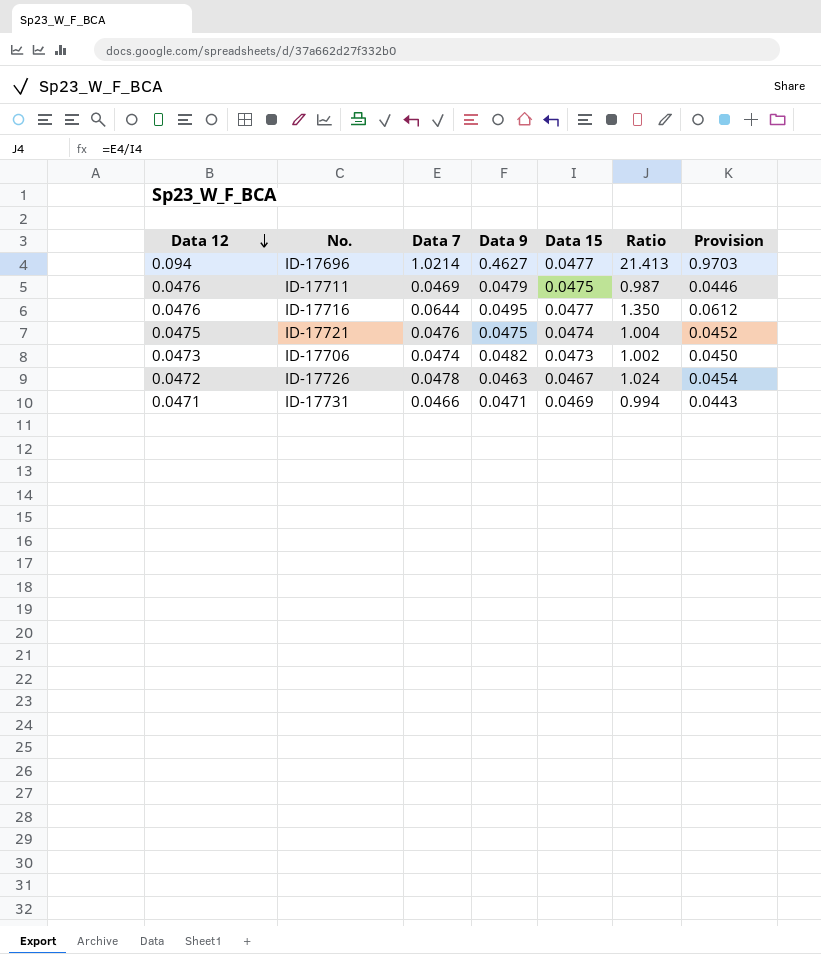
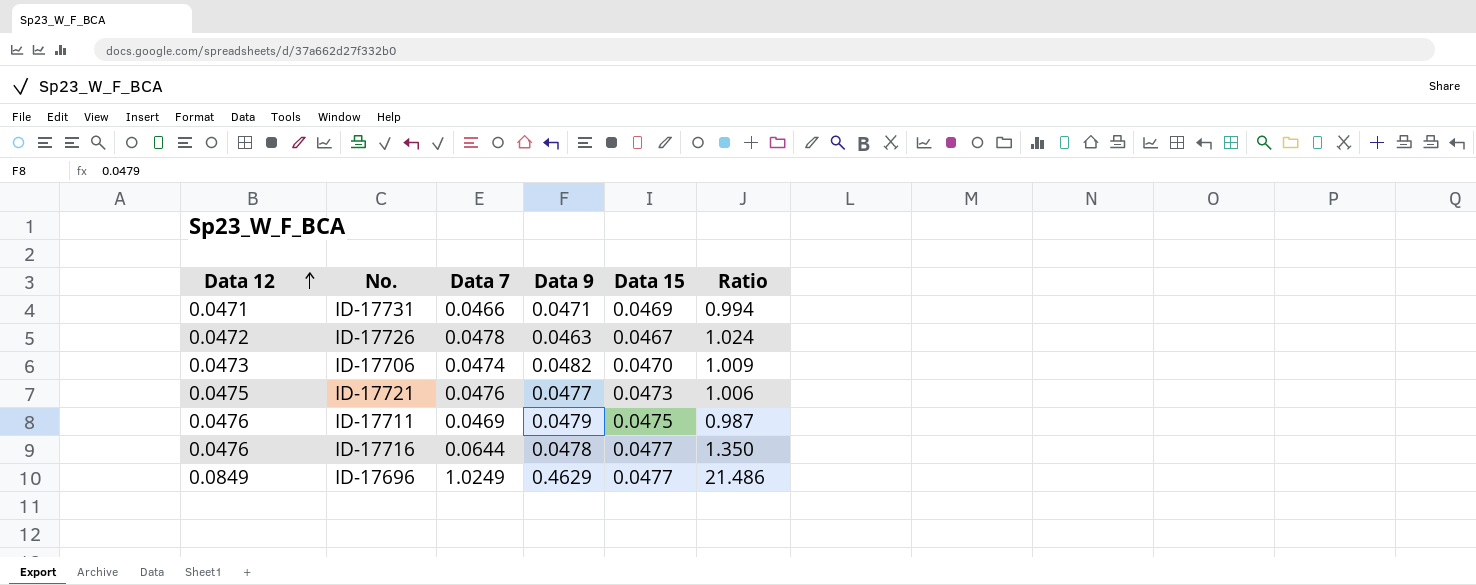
row order: Data 12 descending -> Data 12 ascending
column Provision | formula: [Data 7] * 0.95 -> none
ID-17706 | Data 15: 0.0473 -> 0.0470
ID-17706 | Ratio: 1.002 -> 1.009
ID-17721 | Data 9: 0.0475 -> 0.0477
ID-17721 | Data 15: 0.0474 -> 0.0473
ID-17721 | Ratio: 1.004 -> 1.006
ID-17716 | Data 9: 0.0495 -> 0.0478
ID-17696 | Data 12: 0.094 -> 0.0849
ID-17696 | Data 7: 1.0214 -> 1.0249
ID-17696 | Data 9: 0.4627 -> 0.4629
ID-17696 | Ratio: 21.413 -> 21.486

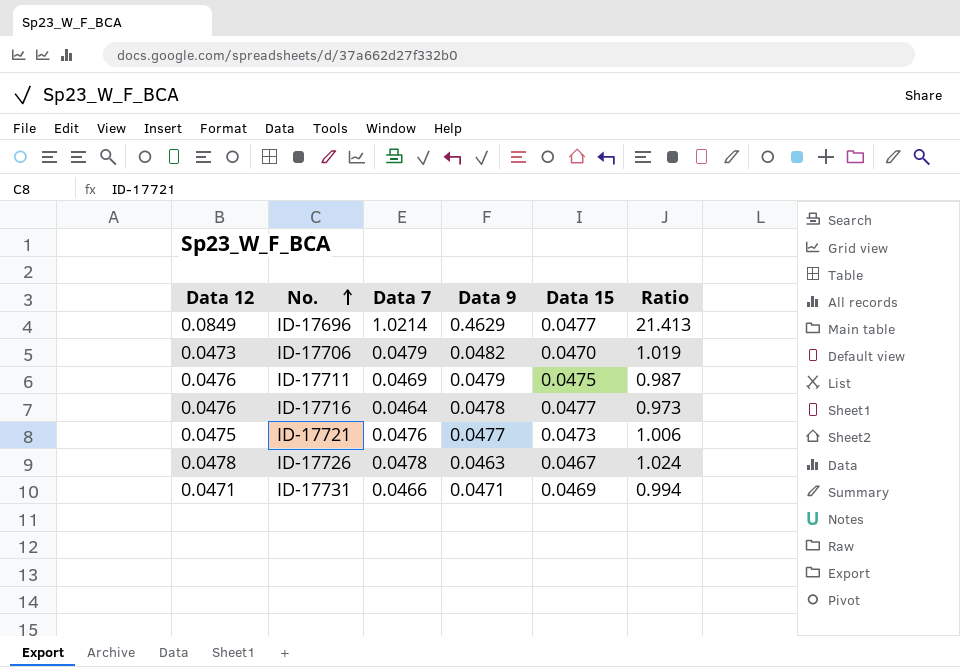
row order: Data 12 ascending -> No. ascending
ID-17696 | Data 7: 1.0249 -> 1.0214
ID-17696 | Ratio: 21.486 -> 21.413
ID-17706 | Data 7: 0.0474 -> 0.0479
ID-17706 | Ratio: 1.009 -> 1.019
ID-17716 | Data 7: 0.0644 -> 0.0464
ID-17716 | Ratio: 1.350 -> 0.973
ID-17726 | Data 12: 0.0472 -> 0.0478

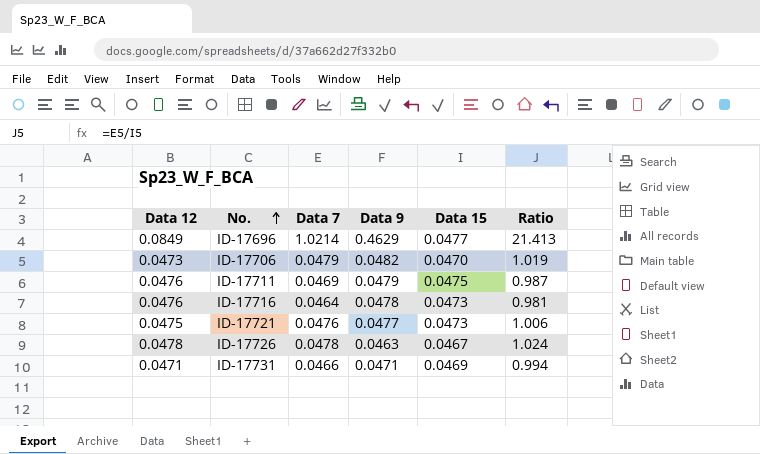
ID-17716 | Data 15: 0.0477 -> 0.0473
ID-17716 | Ratio: 0.973 -> 0.981

